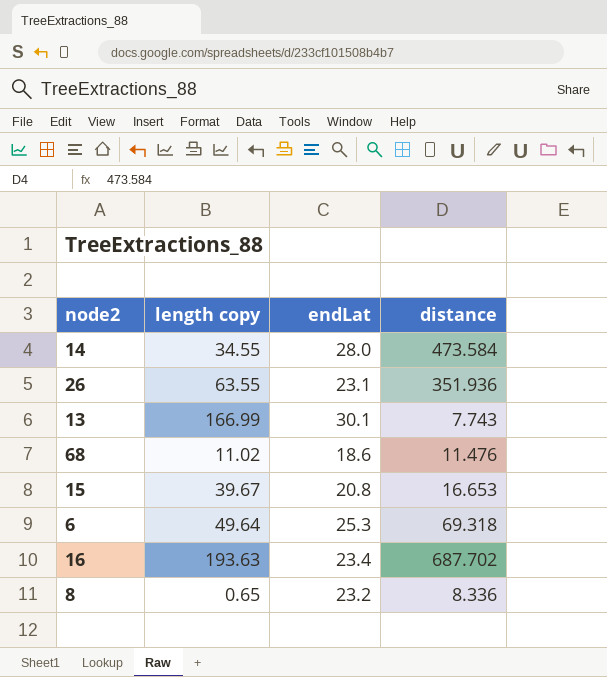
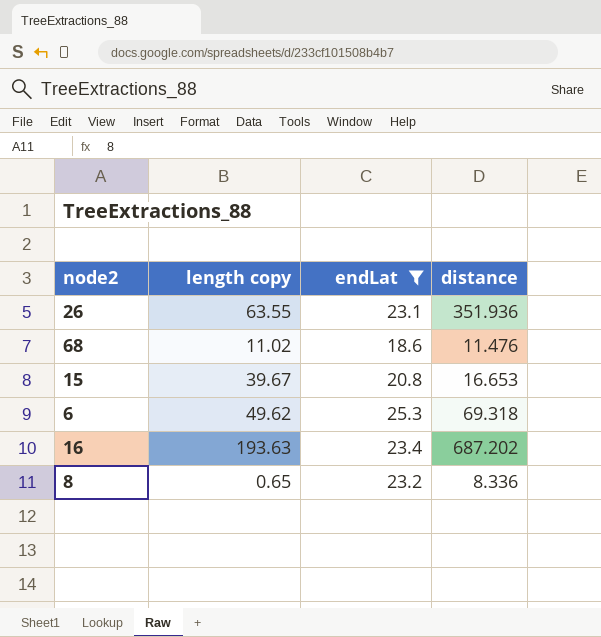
filter: none -> endLat <= 25.3
6 | length copy: 49.64 -> 49.62
16 | distance: 687.702 -> 687.202

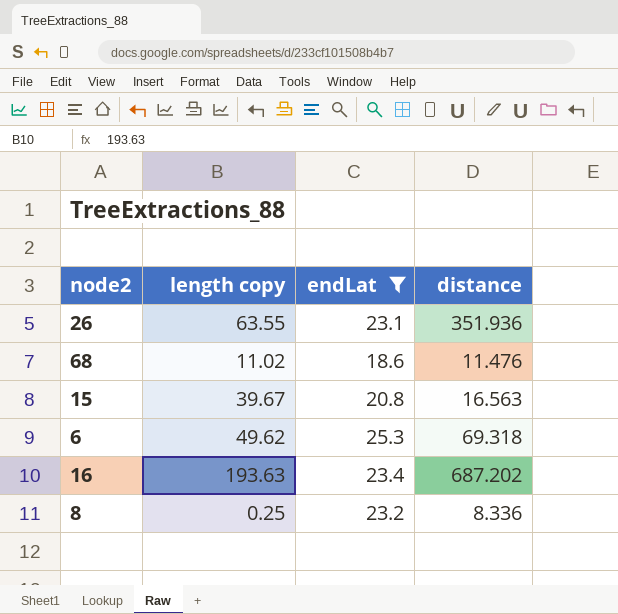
15 | distance: 16.653 -> 16.563
8 | length copy: 0.65 -> 0.25

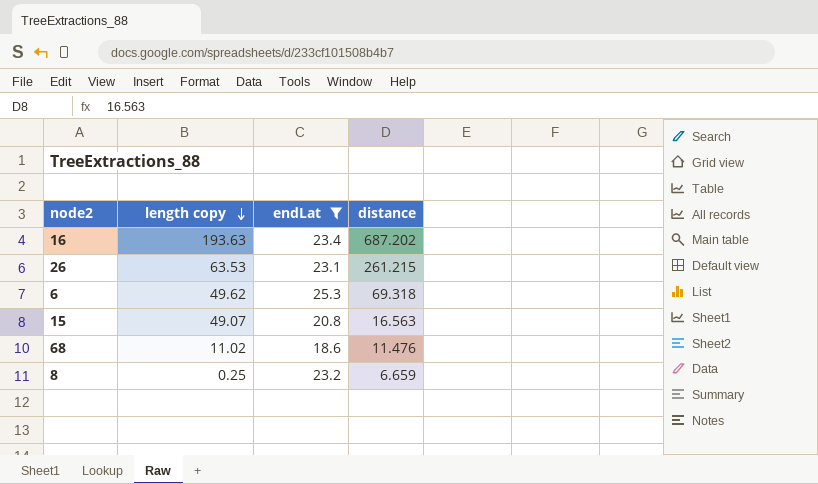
row order: none -> length copy descending
26 | length copy: 63.55 -> 63.53
26 | distance: 351.936 -> 261.215
15 | length copy: 39.67 -> 49.07
8 | distance: 8.336 -> 6.659

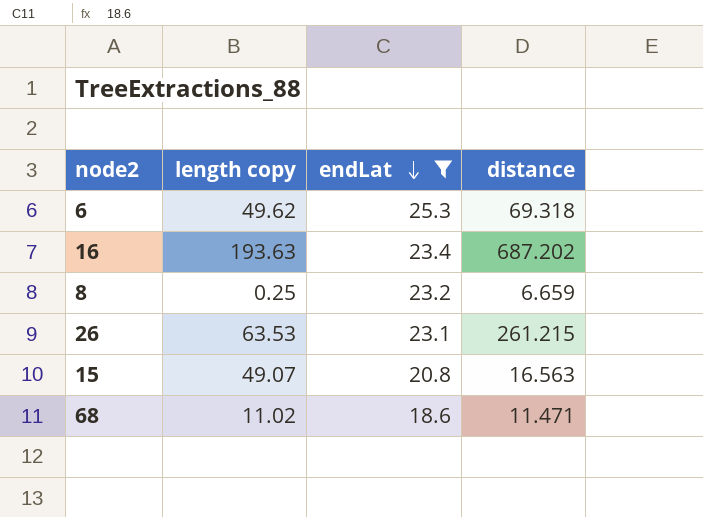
row order: length copy descending -> endLat descending
68 | distance: 11.476 -> 11.471

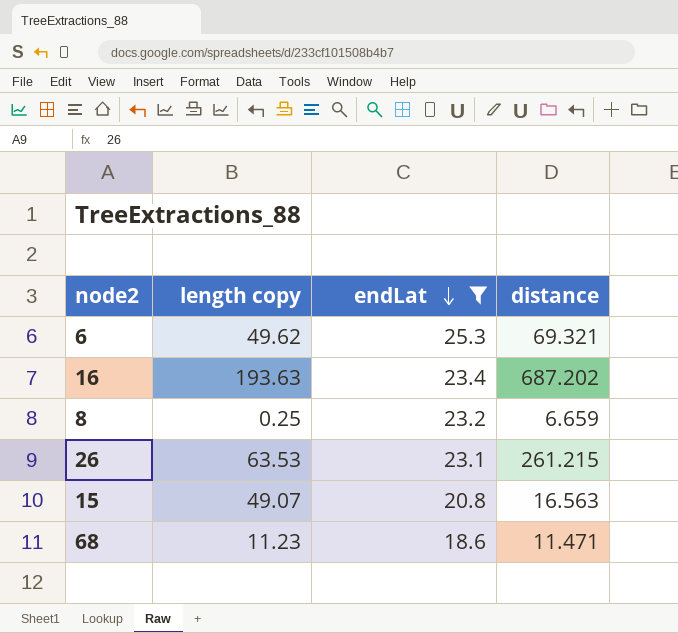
6 | distance: 69.318 -> 69.321
68 | length copy: 11.02 -> 11.23

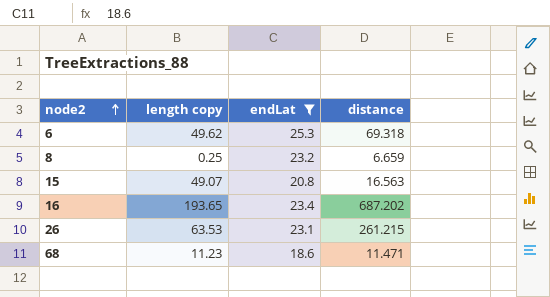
row order: endLat descending -> node2 ascending
6 | distance: 69.321 -> 69.318
16 | length copy: 193.63 -> 193.65

